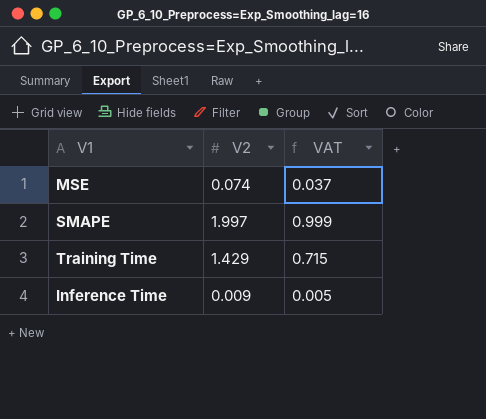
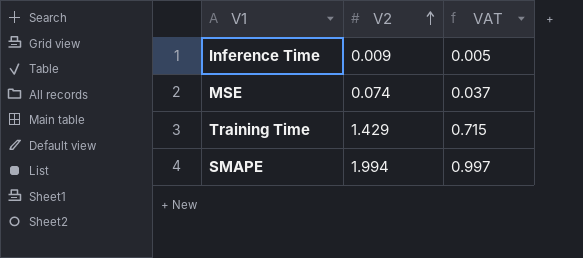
row order: none -> V2 ascending
SMAPE | V2: 1.997 -> 1.994
SMAPE | VAT: 0.999 -> 0.997

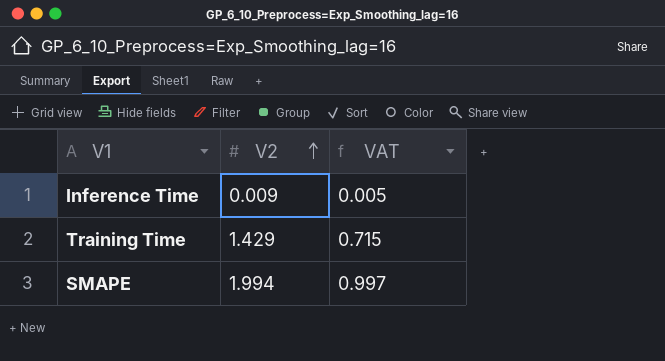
row MSE: 0.074 | 0.037 -> none

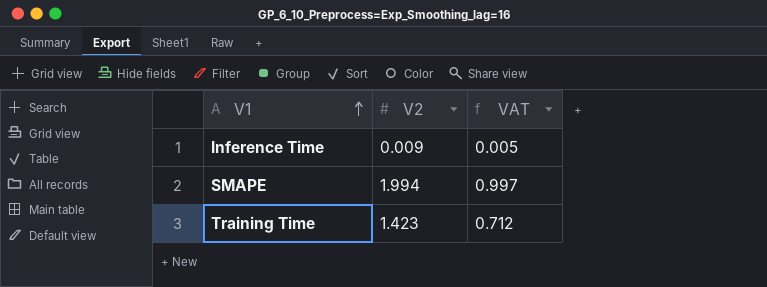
row order: V2 ascending -> V1 ascending
Training Time | V2: 1.429 -> 1.423
Training Time | VAT: 0.715 -> 0.712

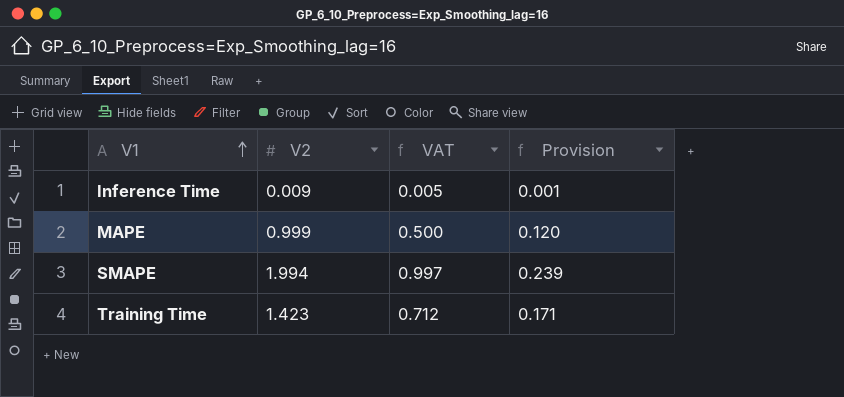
column Provision | formula: none -> [V2] * 0.12
row MAPE: none -> 0.999 | 0.500 | 0.120

